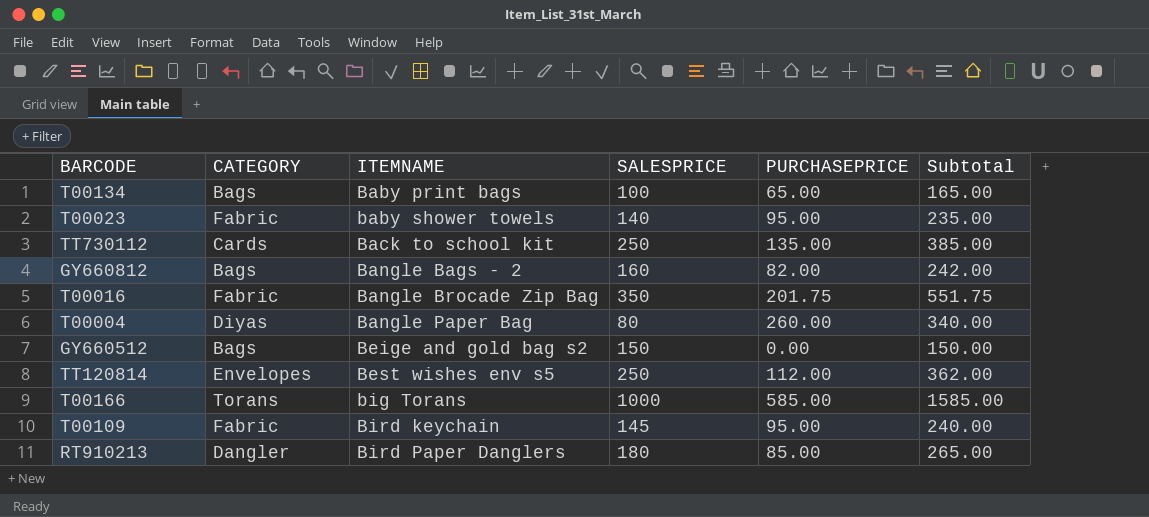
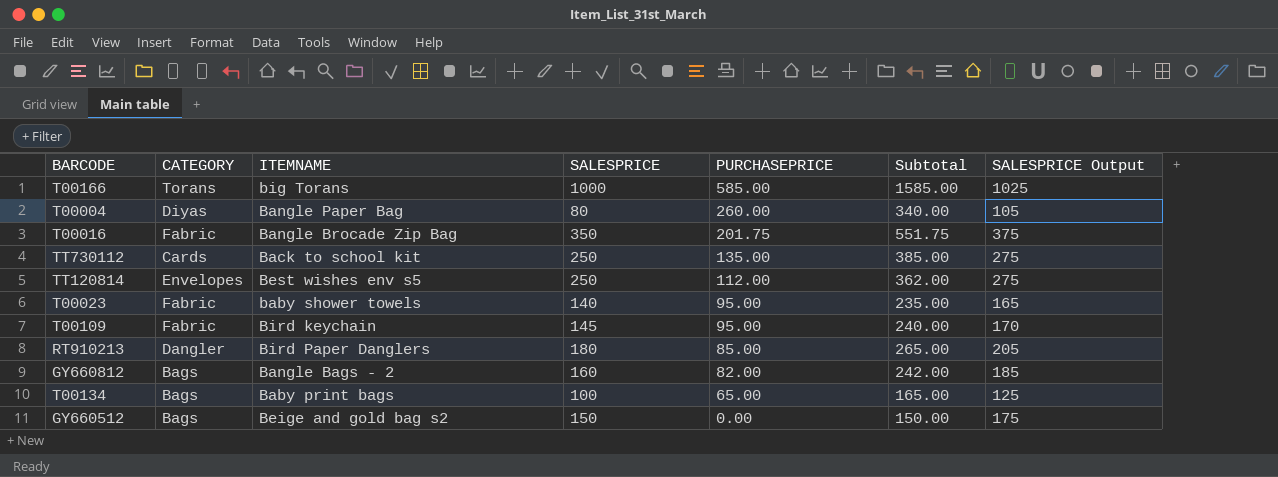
row order: ITEMNAME ascending -> PURCHASEPRICE descending
column SALESPRICE Output | formula: none -> [SALESPRICE] + 25

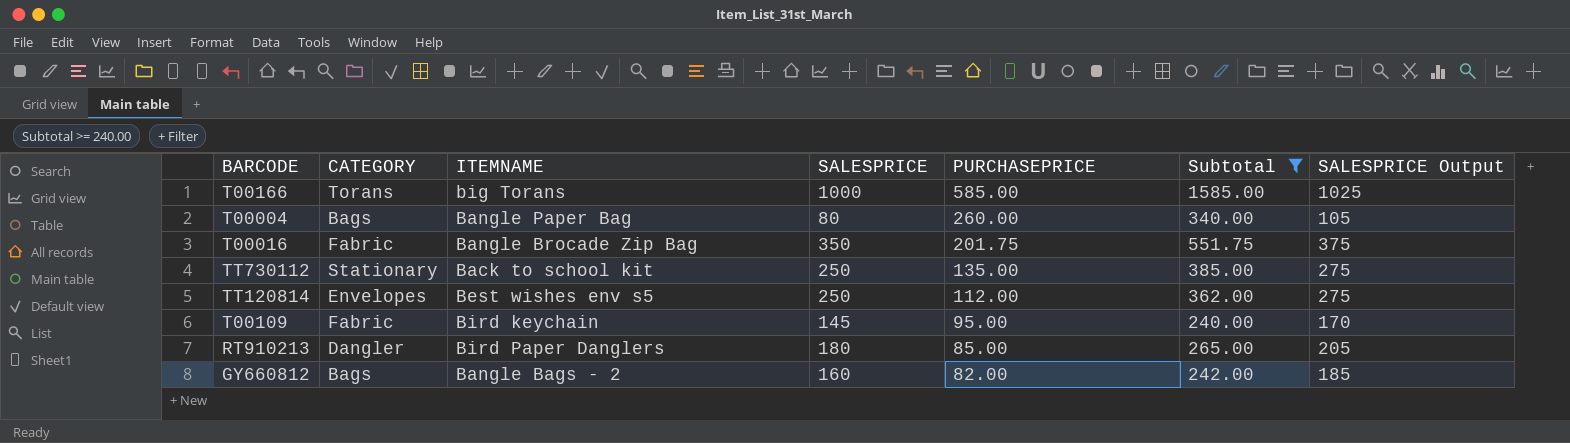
filter: none -> Subtotal >= 240.00
T00004 | CATEGORY: Diyas -> Bags
TT730112 | CATEGORY: Cards -> Stationary

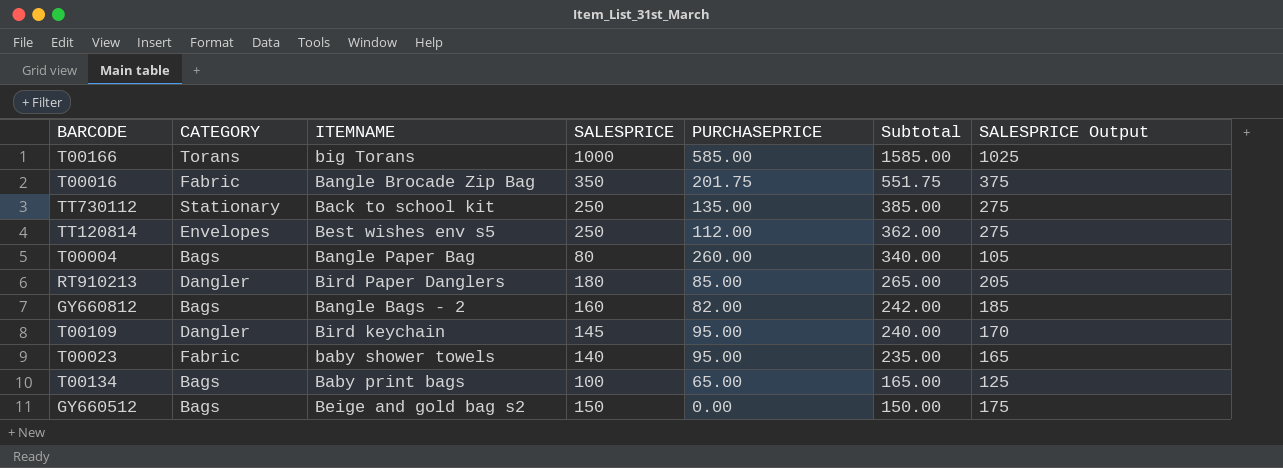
filter: Subtotal >= 240.00 -> none
row order: PURCHASEPRICE descending -> Subtotal descending
T00109 | CATEGORY: Fabric -> Dangler

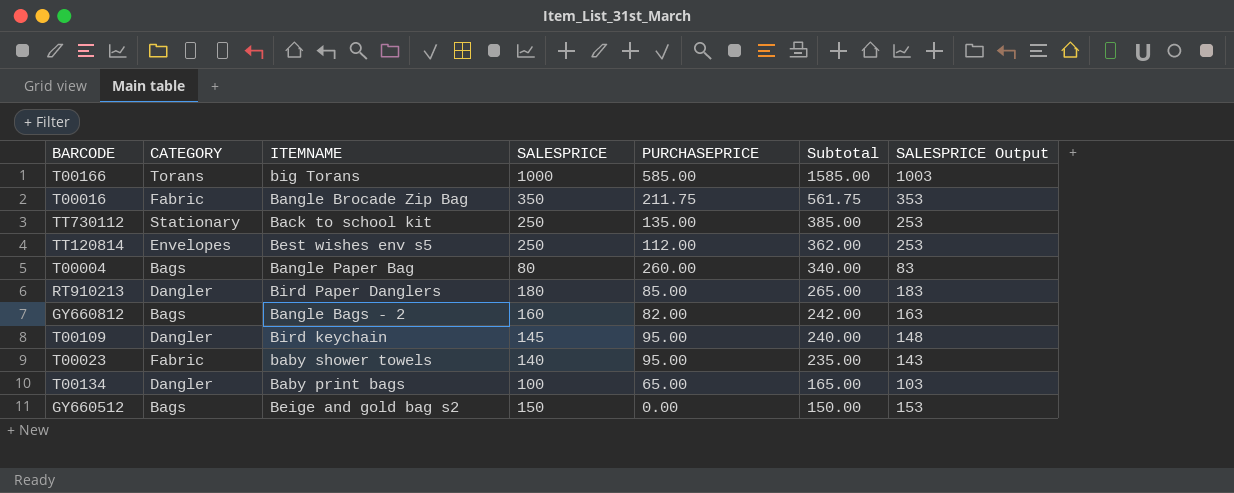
column SALESPRICE Output | formula: [SALESPRICE] + 25 -> [SALESPRICE] + 3
T00016 | PURCHASEPRICE: 201.75 -> 211.75
T00016 | Subtotal: 551.75 -> 561.75
T00134 | CATEGORY: Bags -> Dangler

